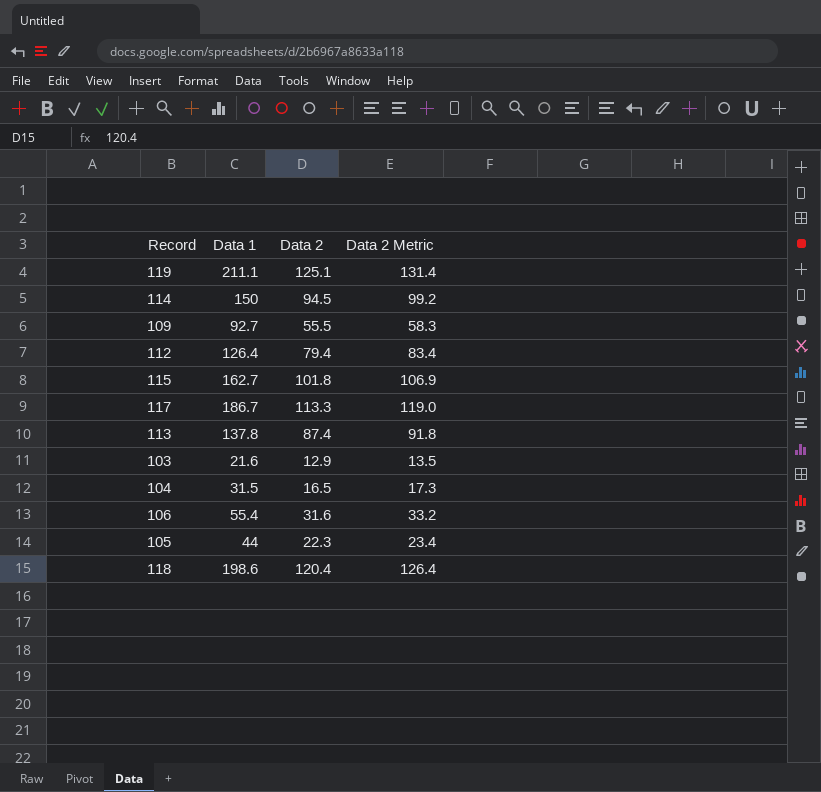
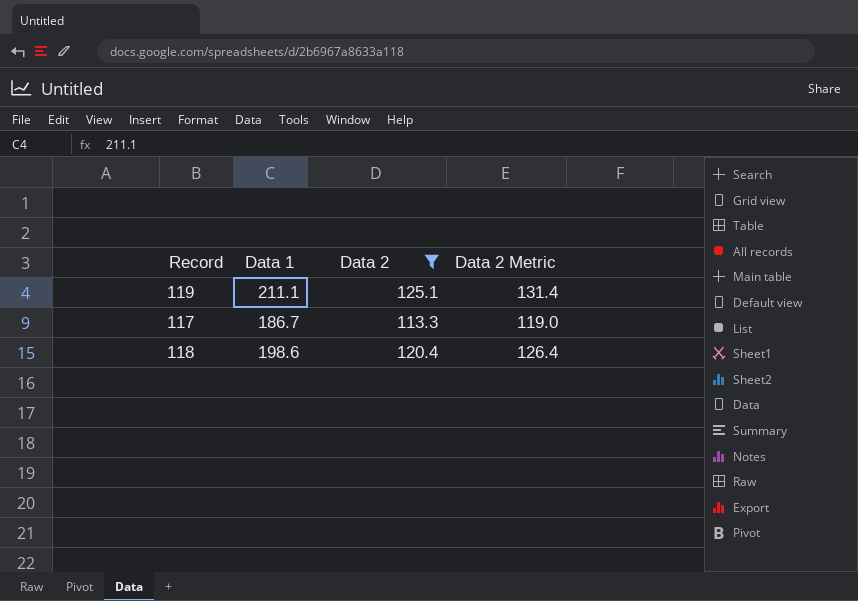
filter: none -> Data 2 >= 113.3

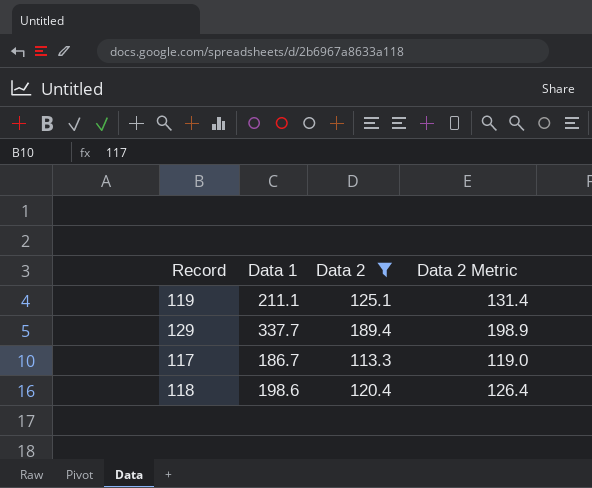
row 129: none -> 337.7 | 189.4 | 198.9

